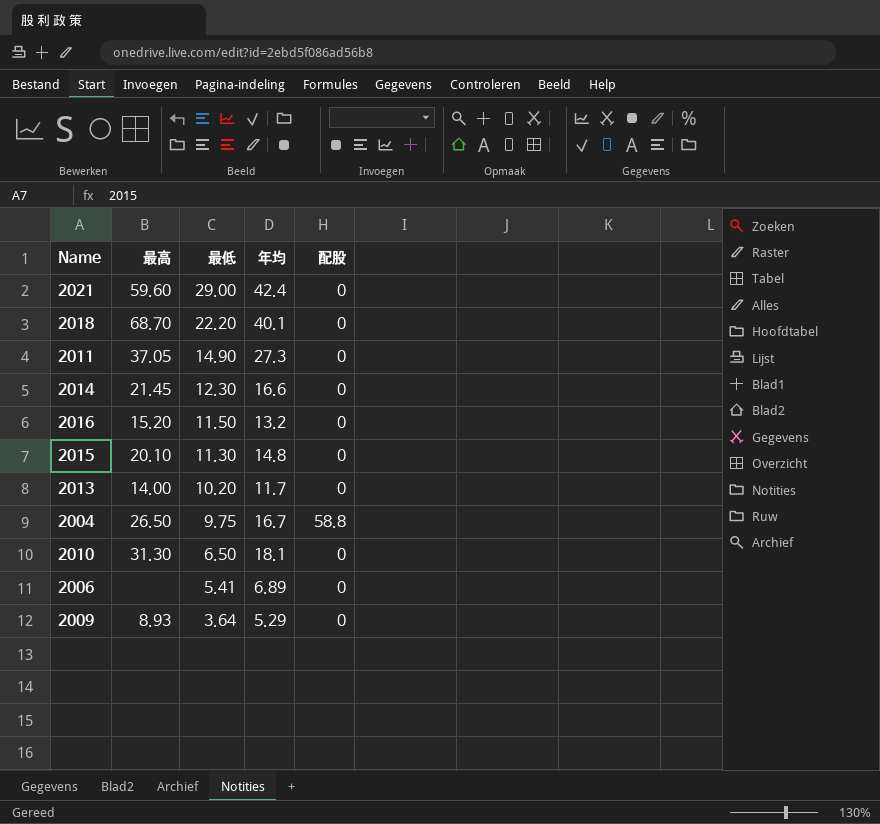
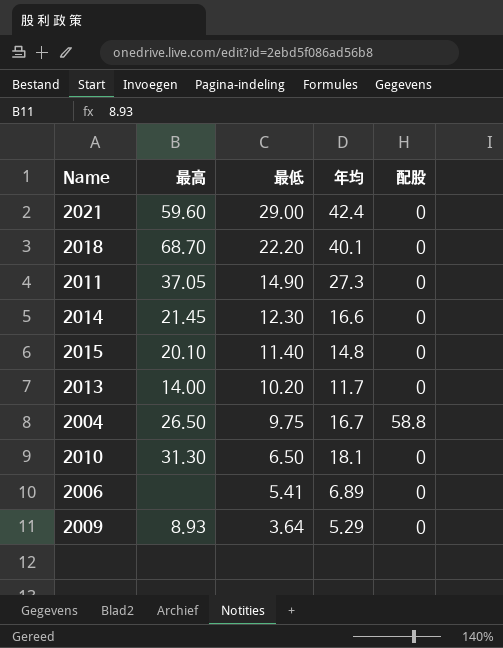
row 2016: 15.20 | 11.50 | 13.2 | 0 -> none
2015 | 最低: 11.30 -> 11.40

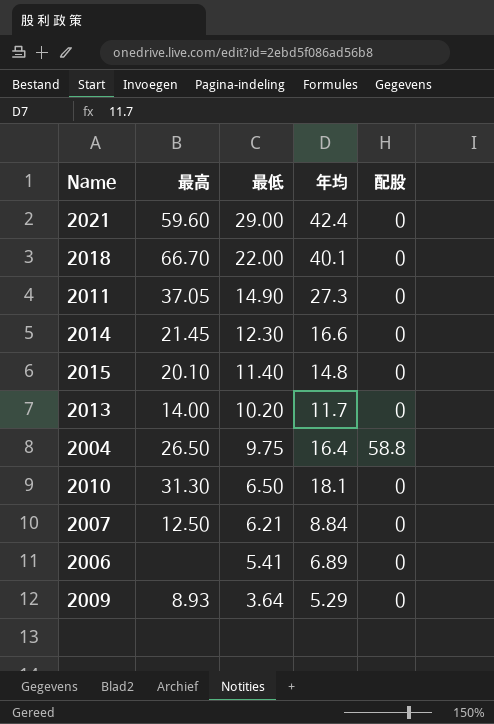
2018 | 最高: 68.70 -> 66.70
2018 | 最低: 22.20 -> 22.00
2004 | 年均: 16.7 -> 16.4
row 2007: none -> 12.50 | 6.21 | 8.84 | 0

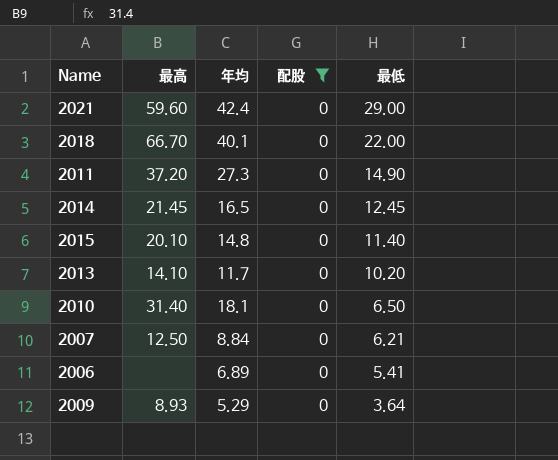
filter: none -> 配股 = 0
column 最低 | position: 3 -> 5
2011 | 最高: 37.05 -> 37.20
2014 | 年均: 16.6 -> 16.5
2014 | 最低: 12.30 -> 12.45
2013 | 最高: 14.00 -> 14.10
2010 | 最高: 31.30 -> 31.40

